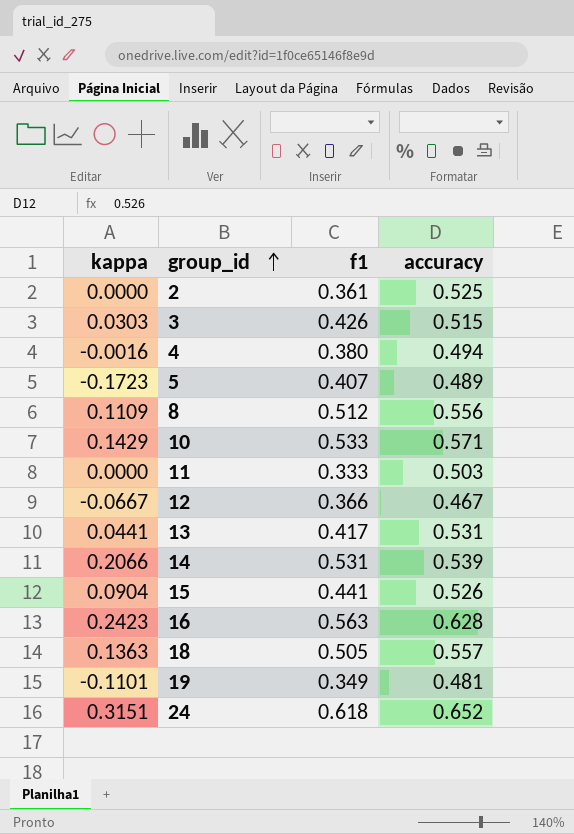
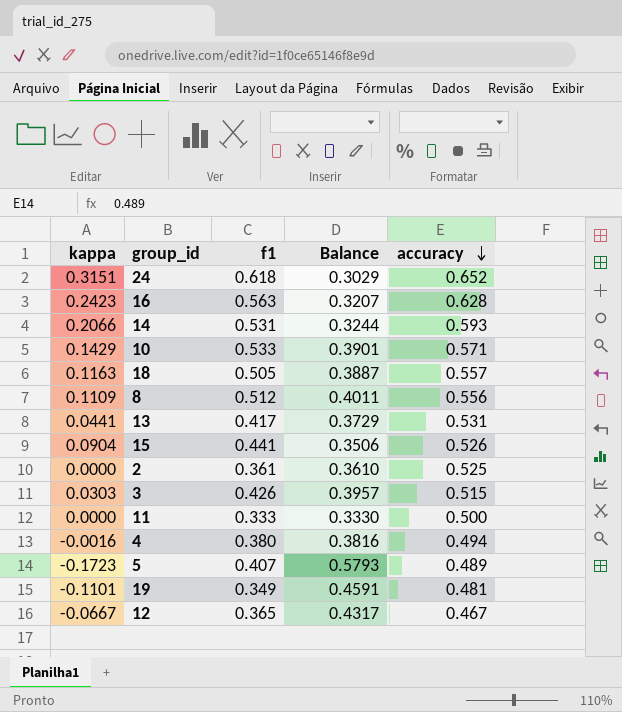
row order: group_id ascending -> accuracy descending
column Balance | formula: none -> [f1] - [kappa]
14 | accuracy: 0.539 -> 0.593
18 | kappa: 0.1363 -> 0.1163
11 | accuracy: 0.503 -> 0.500
12 | f1: 0.366 -> 0.365

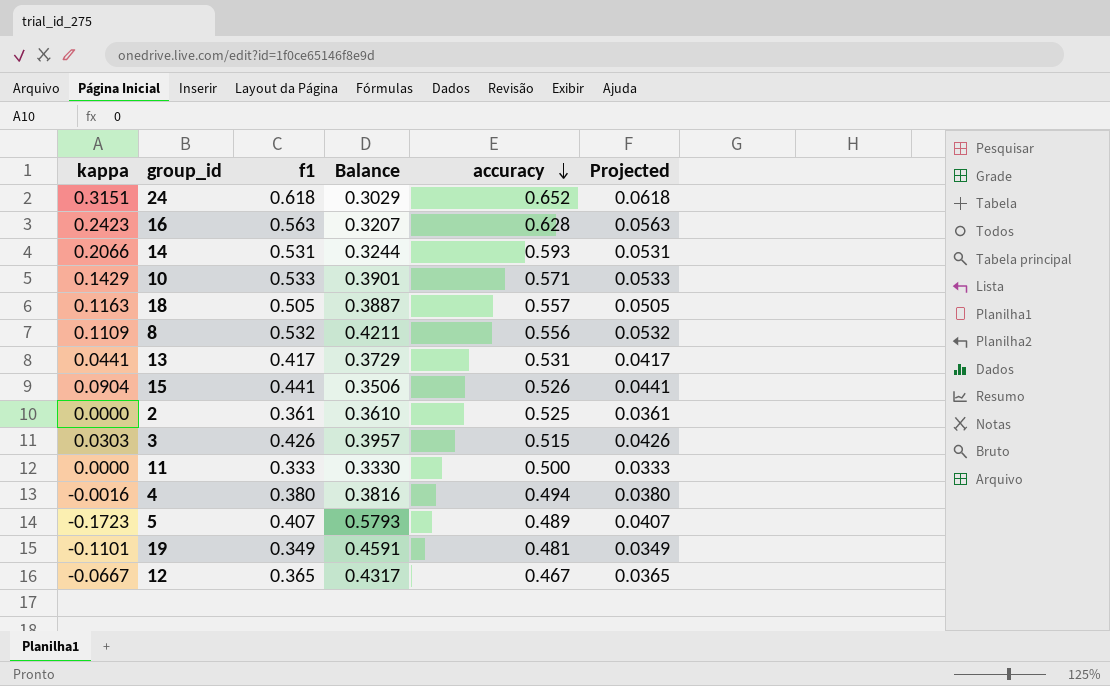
column Projected | formula: none -> [f1] * 0.1
8 | f1: 0.512 -> 0.532
8 | Balance: 0.4011 -> 0.4211

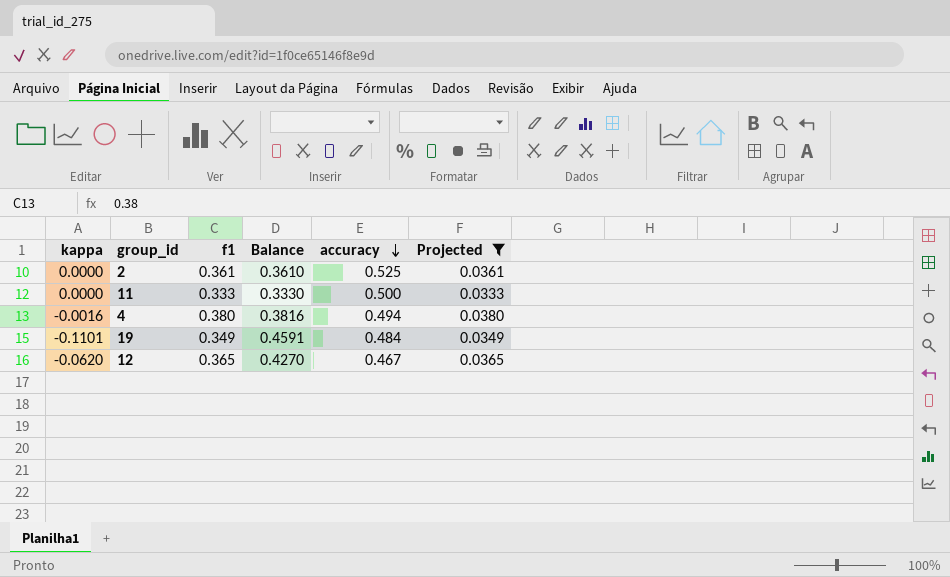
filter: none -> Projected <= 0.0380
19 | accuracy: 0.481 -> 0.484
12 | kappa: -0.0667 -> -0.0620
12 | Balance: 0.4317 -> 0.4270

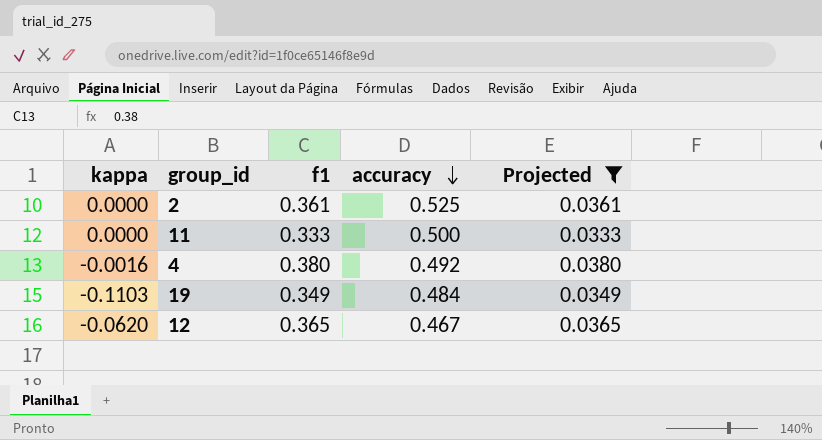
column Balance | formula: [f1] - [kappa] -> none
4 | accuracy: 0.494 -> 0.492
19 | kappa: -0.1101 -> -0.1103

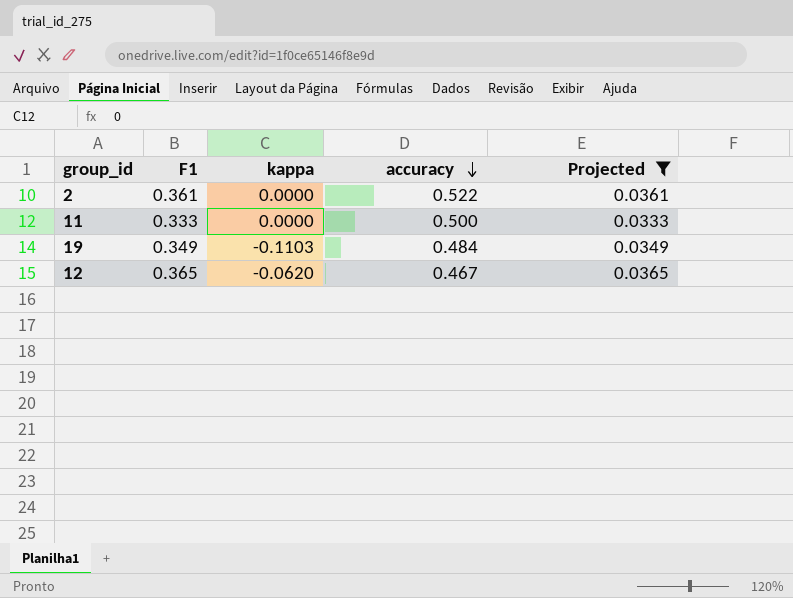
column name: f1 -> F1
column kappa | position: 1 -> 3
row 4: -0.0016 | 0.380 | 0.492 | 0.0380 -> none
2 | accuracy: 0.525 -> 0.522

